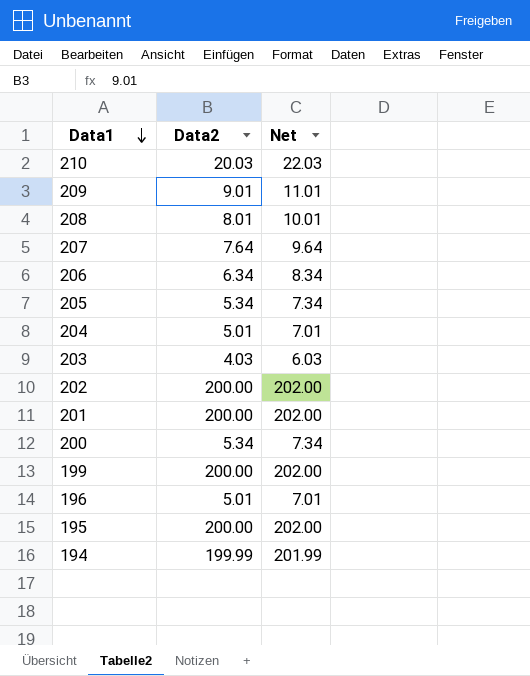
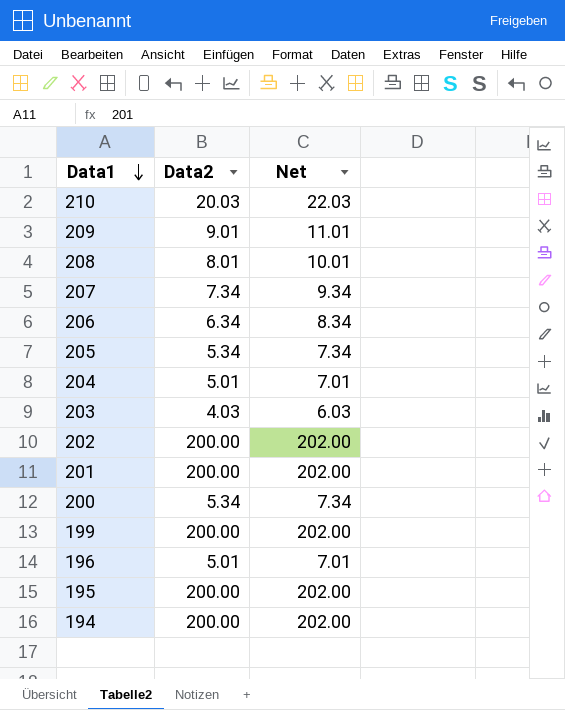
207 | Data2: 7.64 -> 7.34
207 | Net: 9.64 -> 9.34
194 | Data2: 199.99 -> 200.00
194 | Net: 201.99 -> 202.00

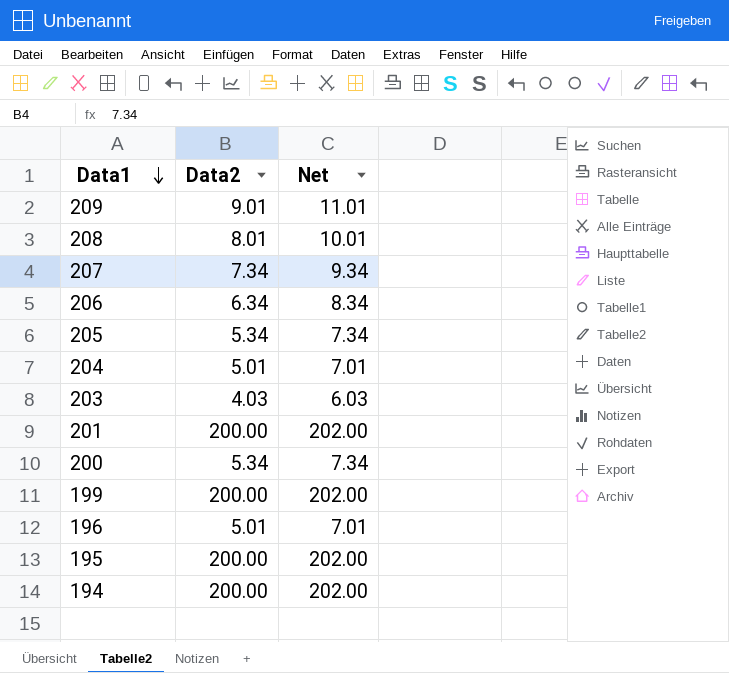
row 210: 20.03 | 22.03 -> none
row 202: 200.00 | 202.00 -> none

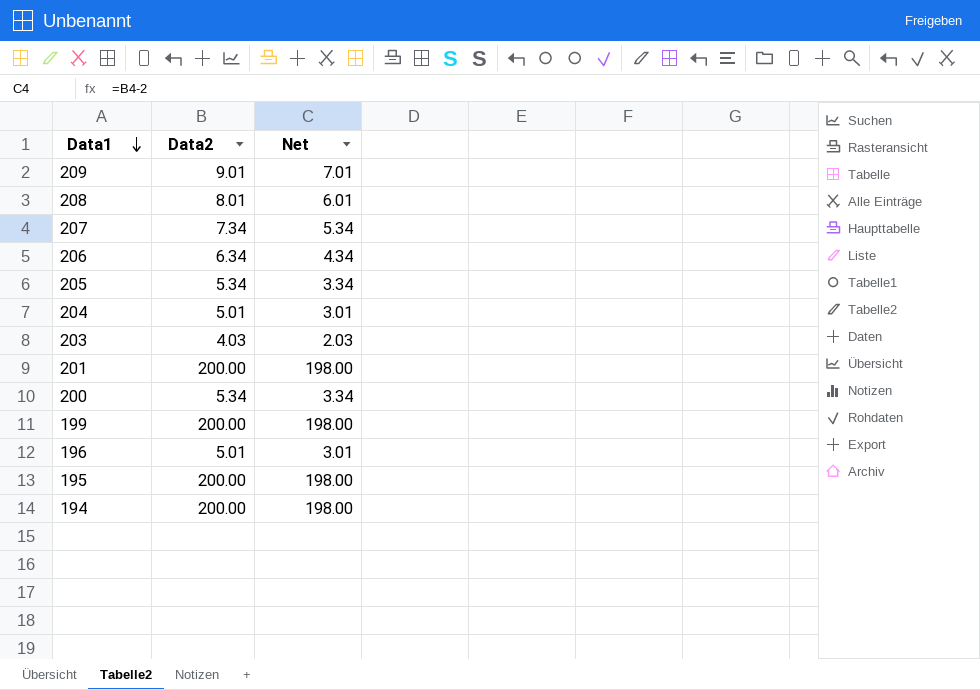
column Net | formula: [Data2] + 2 -> [Data2] - 2

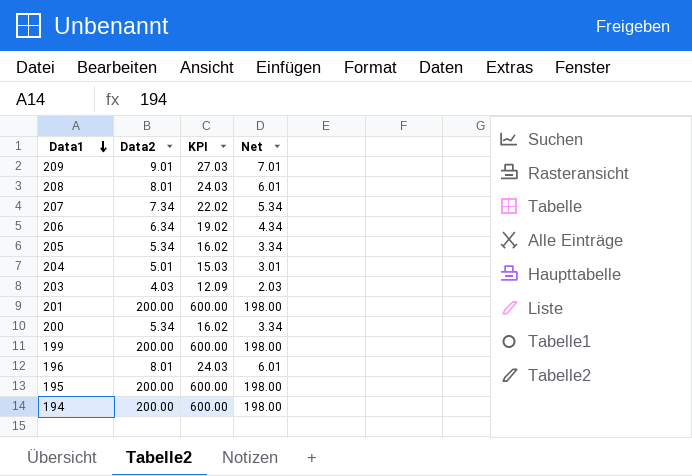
column KPI | formula: none -> [Data2] * 3
196 | Data2: 5.01 -> 8.01
196 | Net: 3.01 -> 6.01

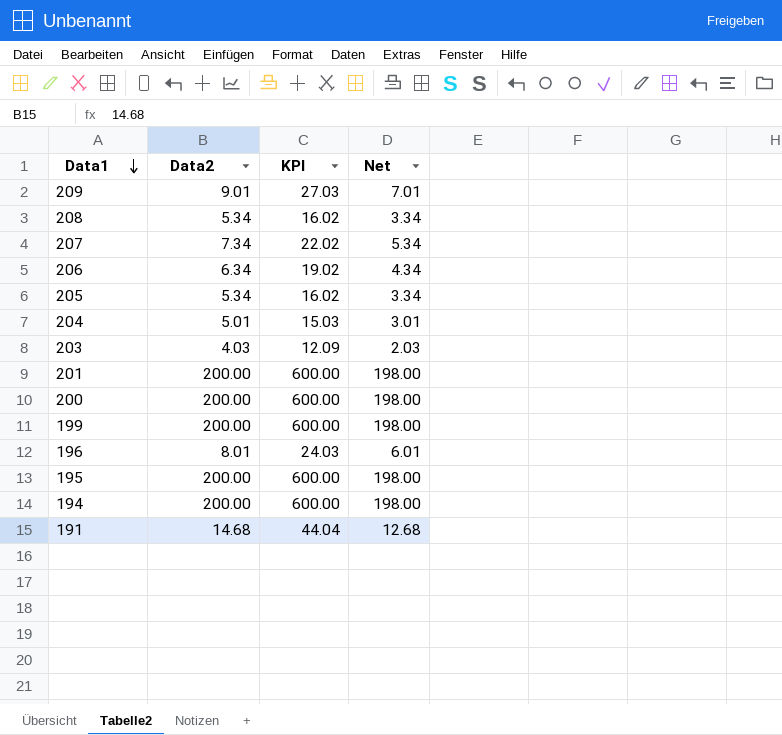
208 | Data2: 8.01 -> 5.34
208 | KPI: 24.03 -> 16.02
208 | Net: 6.01 -> 3.34
200 | Data2: 5.34 -> 200.00
200 | KPI: 16.02 -> 600.00
200 | Net: 3.34 -> 198.00
row 191: none -> 14.68 | 44.04 | 12.68

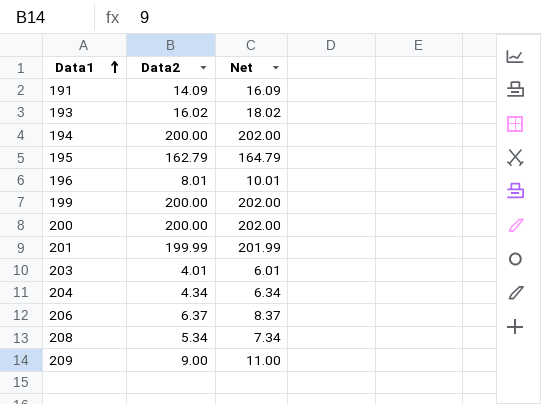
row order: Data1 descending -> Data1 ascending
column KPI | formula: [Data2] * 3 -> none
column Net | formula: [Data2] - 2 -> [Data2] + 2
row 207: 7.34 | 22.02 | 5.34 -> none
row 205: 5.34 | 16.02 | 3.34 -> none
191 | Data2: 14.68 -> 14.09
row 193: none -> 16.02 | 18.02
195 | Data2: 200.00 -> 162.79
201 | Data2: 200.00 -> 199.99
203 | Data2: 4.03 -> 4.01
204 | Data2: 5.01 -> 4.34
206 | Data2: 6.34 -> 6.37
209 | Data2: 9.01 -> 9.00

